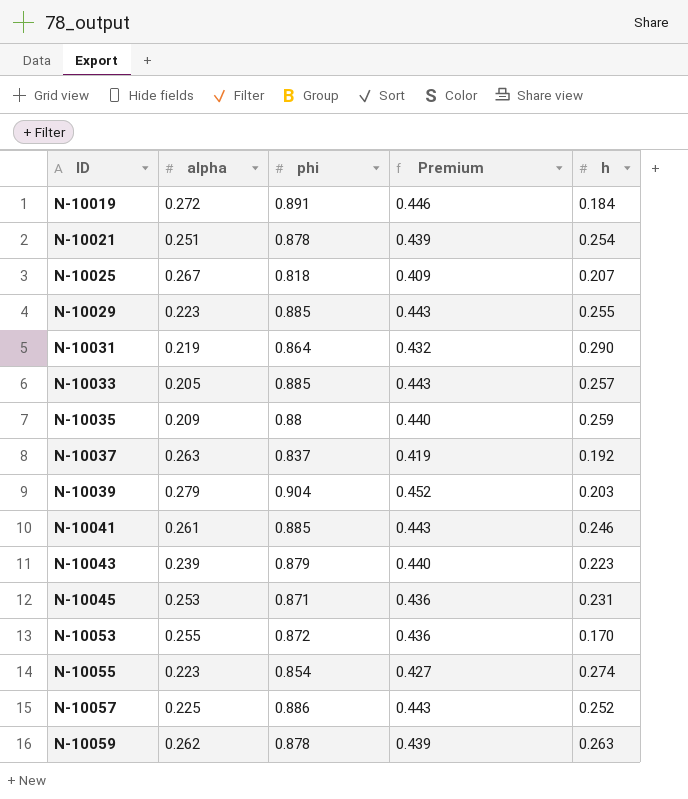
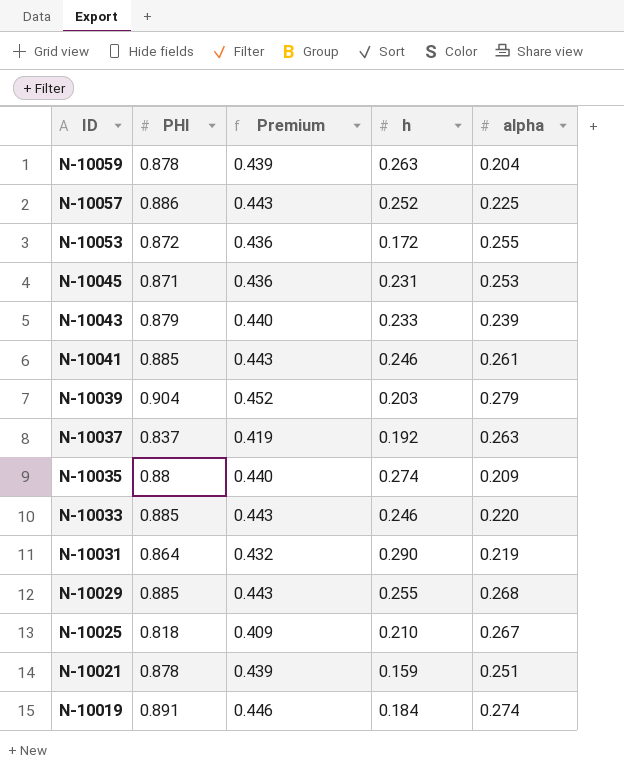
row order: ID ascending -> ID descending
column name: phi -> PHI
column alpha | position: 2 -> 5
row N-10055: 0.223 | 0.854 | 0.427 | 0.274 -> none
N-10059 | alpha: 0.262 -> 0.204
N-10053 | h: 0.170 -> 0.172
N-10043 | h: 0.223 -> 0.233
N-10035 | h: 0.259 -> 0.274
N-10033 | h: 0.257 -> 0.246
N-10033 | alpha: 0.205 -> 0.220
N-10029 | alpha: 0.223 -> 0.268
N-10025 | h: 0.207 -> 0.210
N-10021 | h: 0.254 -> 0.159
N-10019 | alpha: 0.272 -> 0.274

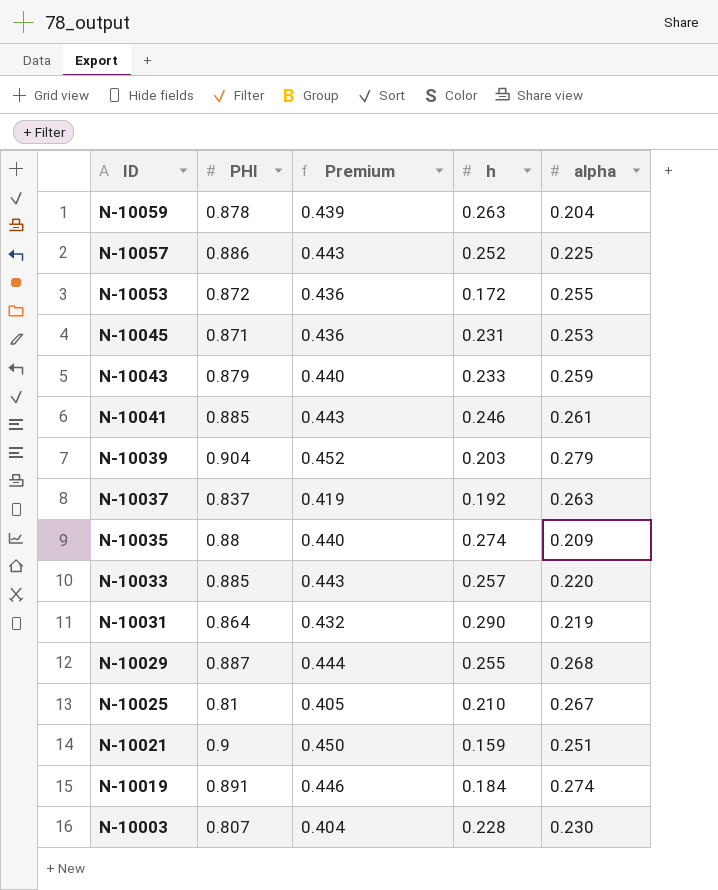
N-10043 | alpha: 0.239 -> 0.259
N-10033 | h: 0.246 -> 0.257
N-10029 | PHI: 0.885 -> 0.887
N-10029 | Premium: 0.443 -> 0.444
N-10025 | PHI: 0.818 -> 0.81
N-10025 | Premium: 0.409 -> 0.405
N-10021 | PHI: 0.878 -> 0.9
N-10021 | Premium: 0.439 -> 0.450
row N-10003: none -> 0.807 | 0.404 | 0.228 | 0.230

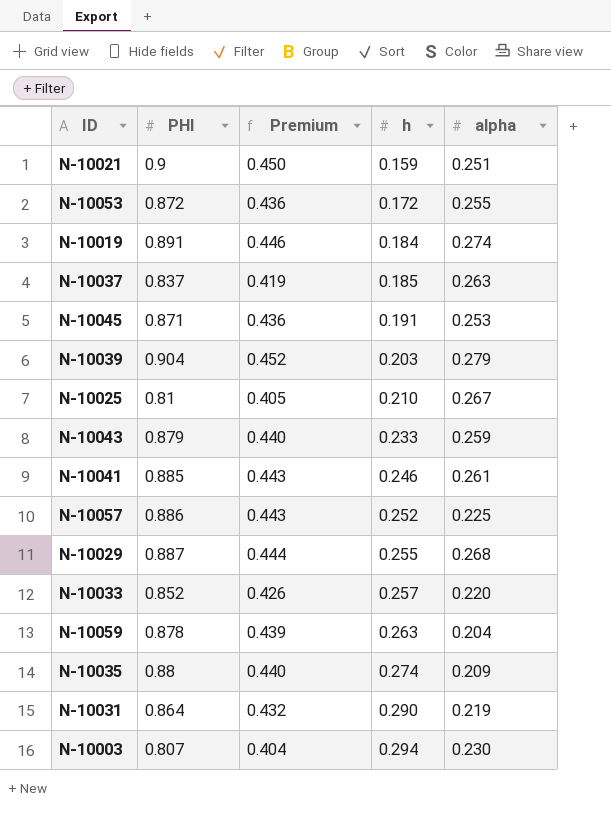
row order: ID descending -> h ascending
N-10037 | h: 0.192 -> 0.185
N-10045 | h: 0.231 -> 0.191
N-10033 | PHI: 0.885 -> 0.852
N-10033 | Premium: 0.443 -> 0.426
N-10003 | h: 0.228 -> 0.294

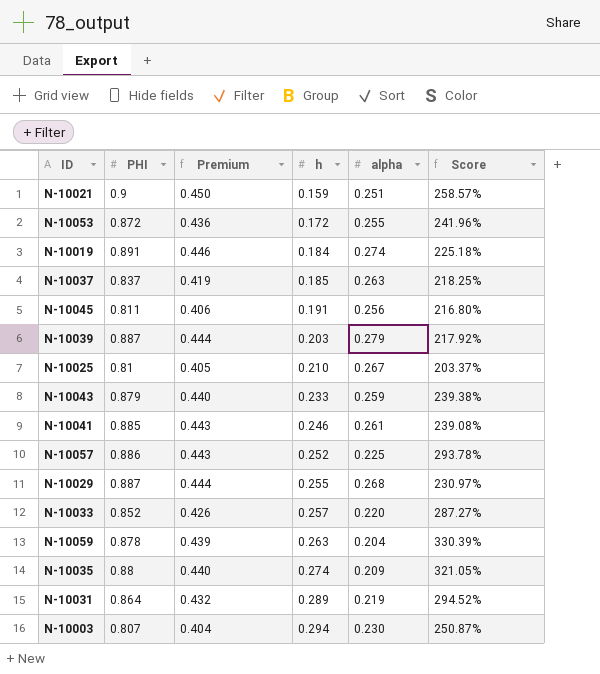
column Score | formula: none -> ([PHI] - [alpha]) / [alpha]
N-10045 | PHI: 0.871 -> 0.811
N-10045 | Premium: 0.436 -> 0.406
N-10045 | alpha: 0.253 -> 0.256
N-10039 | PHI: 0.904 -> 0.887
N-10039 | Premium: 0.452 -> 0.444
N-10031 | h: 0.290 -> 0.289

